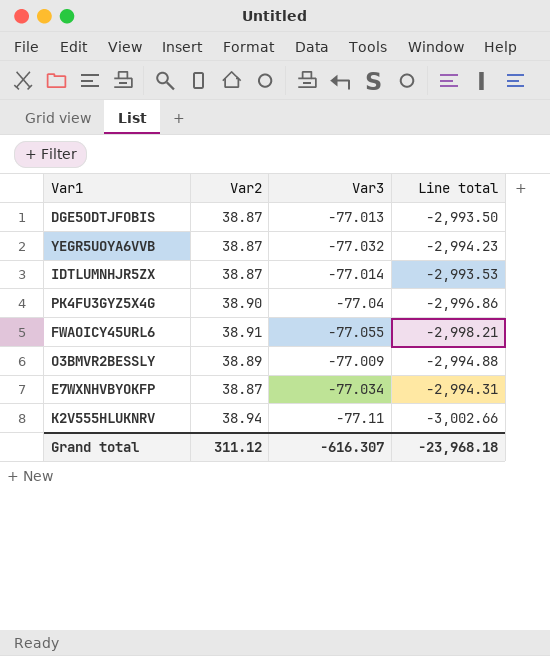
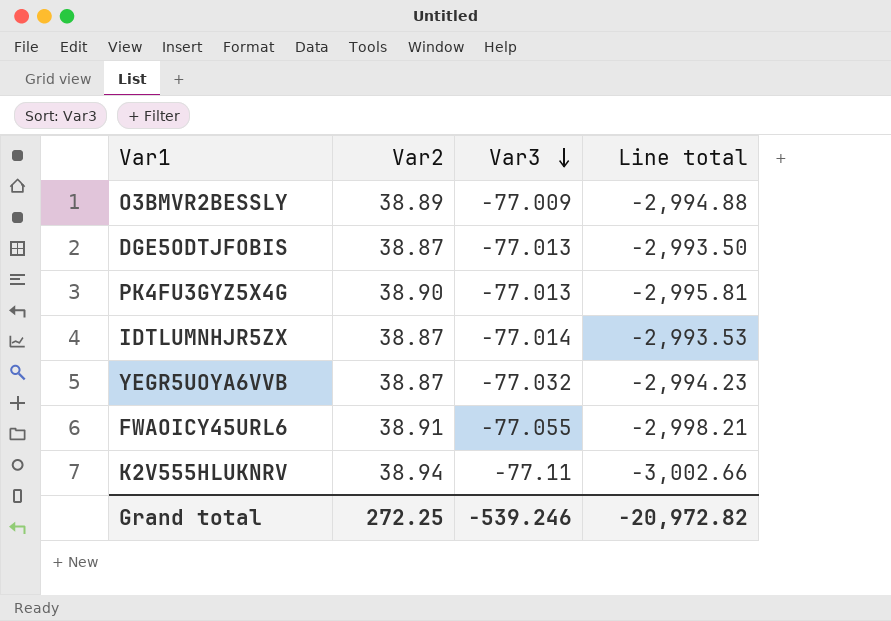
row order: none -> Var3 descending
row E7WXNHVBYOKFP: 38.87 | -77.034 | -2,994.31 -> none
PK4FU3GYZ5X4G | Var3: -77.04 -> -77.013
PK4FU3GYZ5X4G | Line total: -2,996.86 -> -2,995.81
Grand total | Var2: 311.12 -> 272.25
Grand total | Var3: -616.307 -> -539.246
Grand total | Line total: -23,968.18 -> -20,972.82

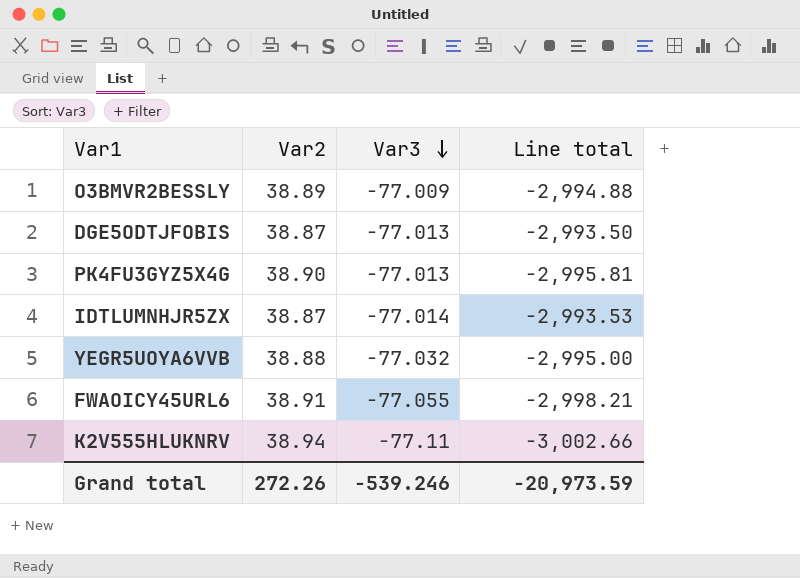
YEGR5UOYA6VVB | Var2: 38.87 -> 38.88
YEGR5UOYA6VVB | Line total: -2,994.23 -> -2,995.00
Grand total | Var2: 272.25 -> 272.26
Grand total | Line total: -20,972.82 -> -20,973.59

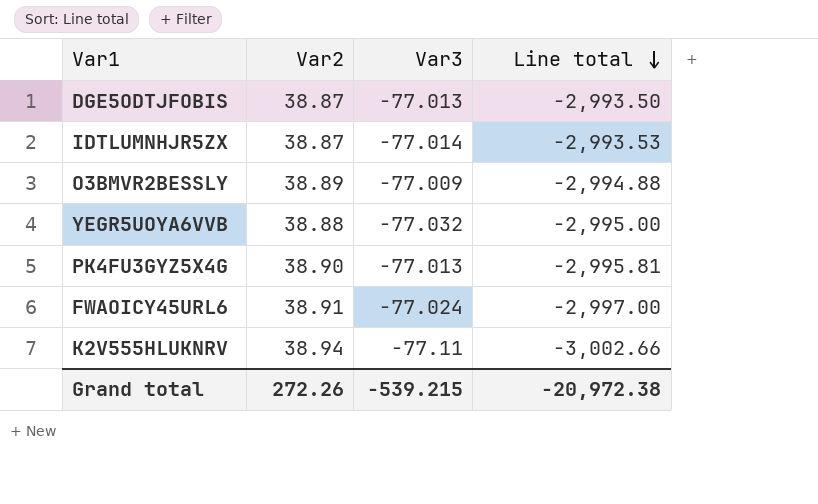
row order: Var3 descending -> Line total descending
FWAOICY45URL6 | Var3: -77.055 -> -77.024
FWAOICY45URL6 | Line total: -2,998.21 -> -2,997.00
Grand total | Var3: -539.246 -> -539.215
Grand total | Line total: -20,973.59 -> -20,972.38

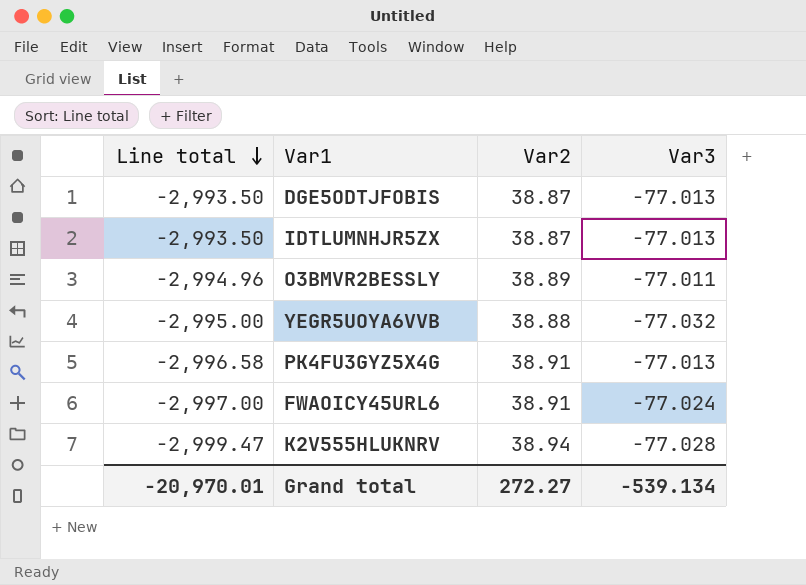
column Line total | position: 4 -> 1
IDTLUMNHJR5ZX | Line total: -2,993.53 -> -2,993.50
IDTLUMNHJR5ZX | Var3: -77.014 -> -77.013
O3BMVR2BESSLY | Line total: -2,994.88 -> -2,994.96
O3BMVR2BESSLY | Var3: -77.009 -> -77.011
PK4FU3GYZ5X4G | Line total: -2,995.81 -> -2,996.58
PK4FU3GYZ5X4G | Var2: 38.90 -> 38.91
K2V555HLUKNRV | Line total: -3,002.66 -> -2,999.47
K2V555HLUKNRV | Var3: -77.11 -> -77.028
Grand total | Line total: -20,972.38 -> -20,970.01
Grand total | Var2: 272.26 -> 272.27
Grand total | Var3: -539.215 -> -539.134

